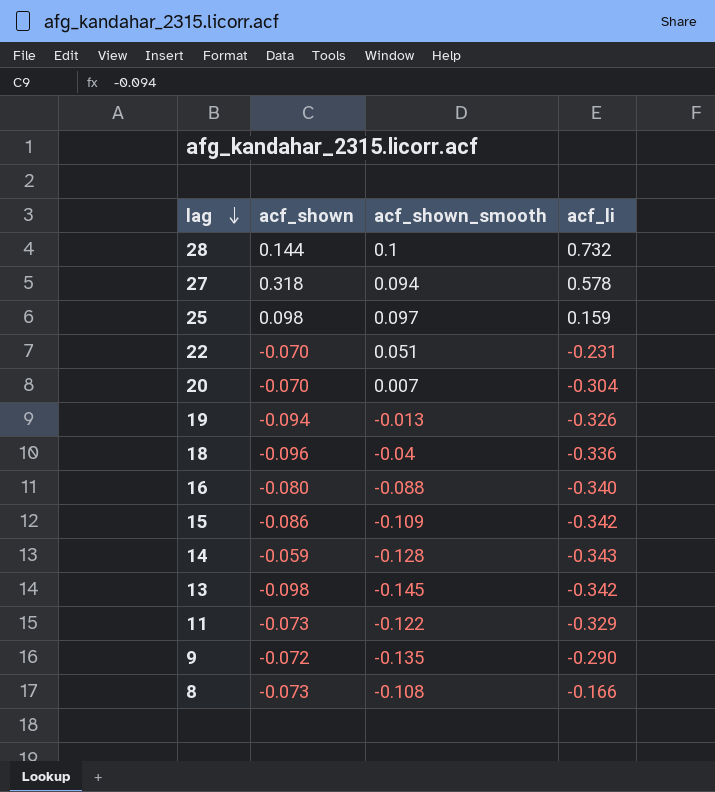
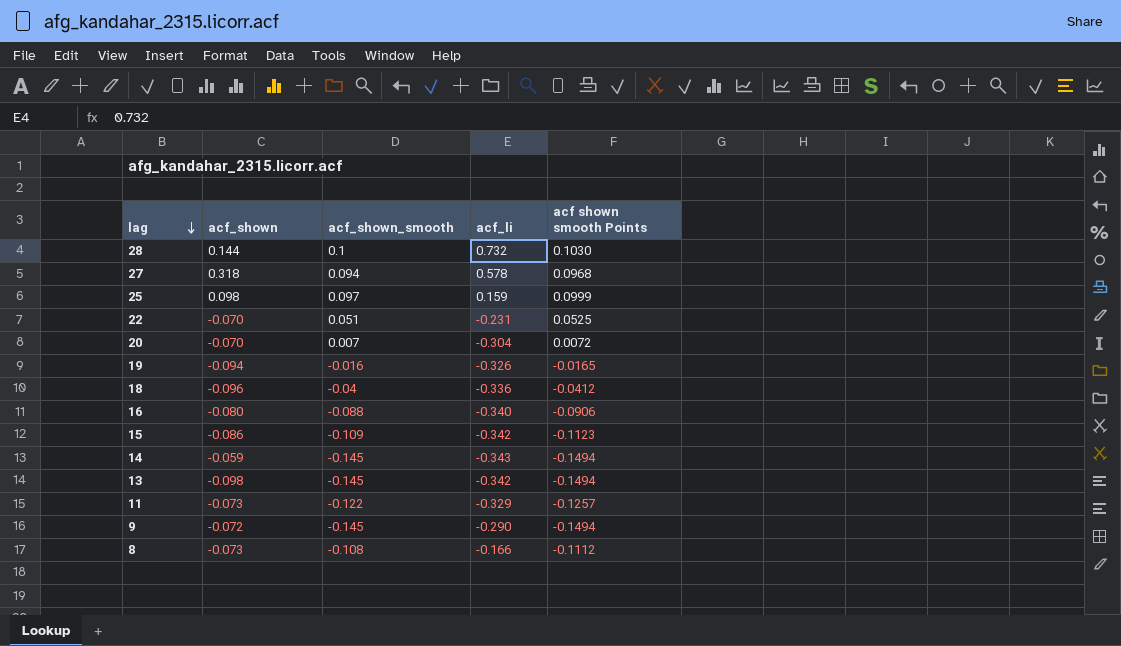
column acf shown smooth Points | formula: none -> [acf_shown_smooth] * 1.03
19 | acf_shown_smooth: -0.013 -> -0.016
14 | acf_shown_smooth: -0.128 -> -0.145
9 | acf_shown_smooth: -0.135 -> -0.145

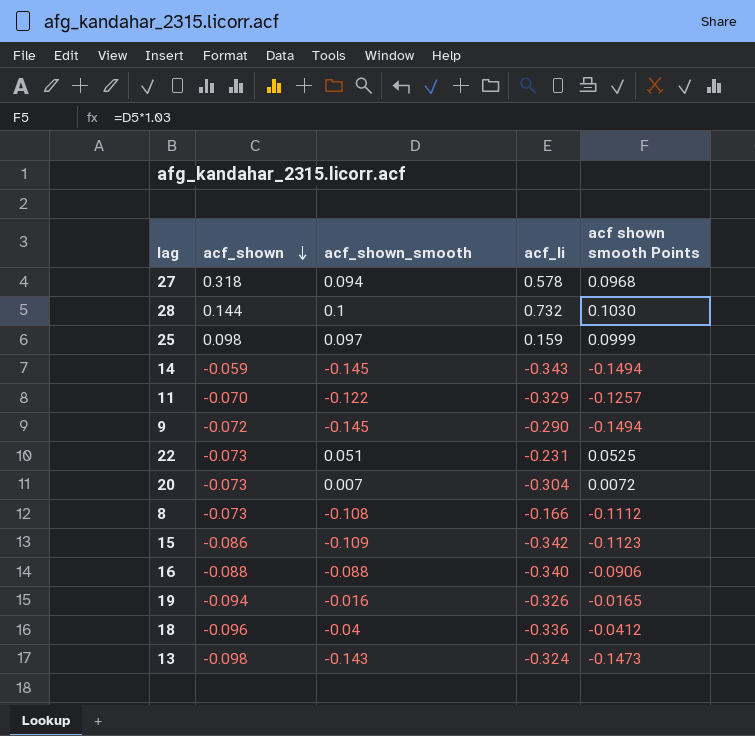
row order: lag descending -> acf_shown descending
11 | acf_shown: -0.073 -> -0.070
22 | acf_shown: -0.070 -> -0.073
20 | acf_shown: -0.070 -> -0.073
16 | acf_shown: -0.080 -> -0.088
13 | acf_shown_smooth: -0.145 -> -0.143
13 | acf_li: -0.342 -> -0.324
13 | acf shown smooth Points: -0.1494 -> -0.1473

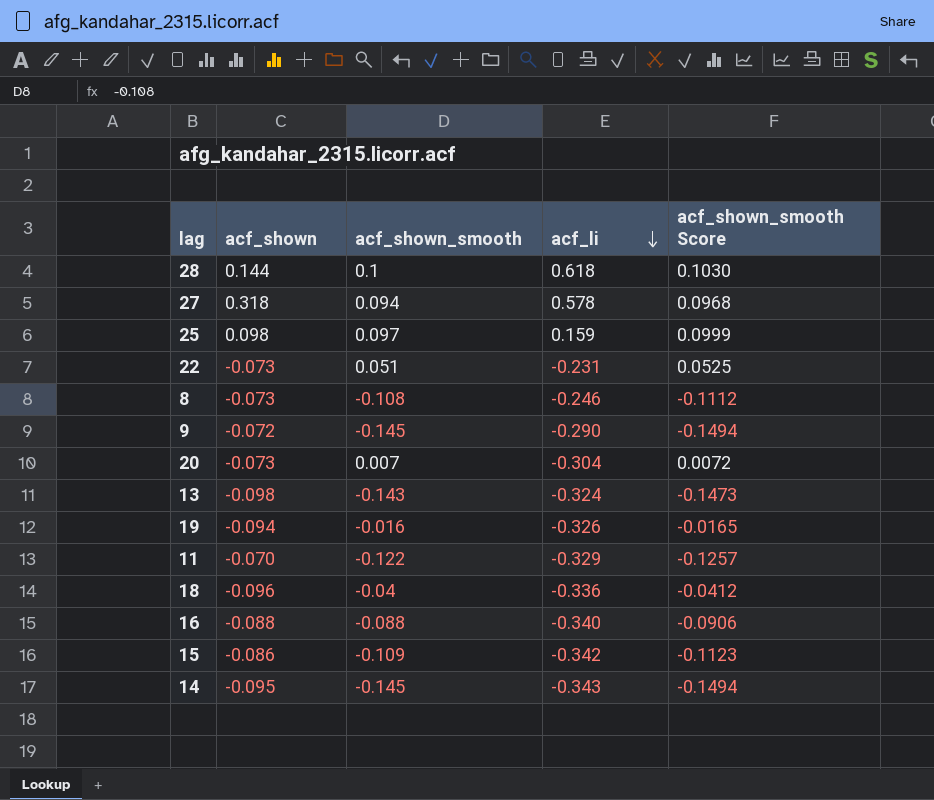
row order: acf_shown descending -> acf_li descending
column name: acf shown smooth Points -> acf_shown_smooth Score
28 | acf_li: 0.732 -> 0.618
8 | acf_li: -0.166 -> -0.246
14 | acf_shown: -0.059 -> -0.095

